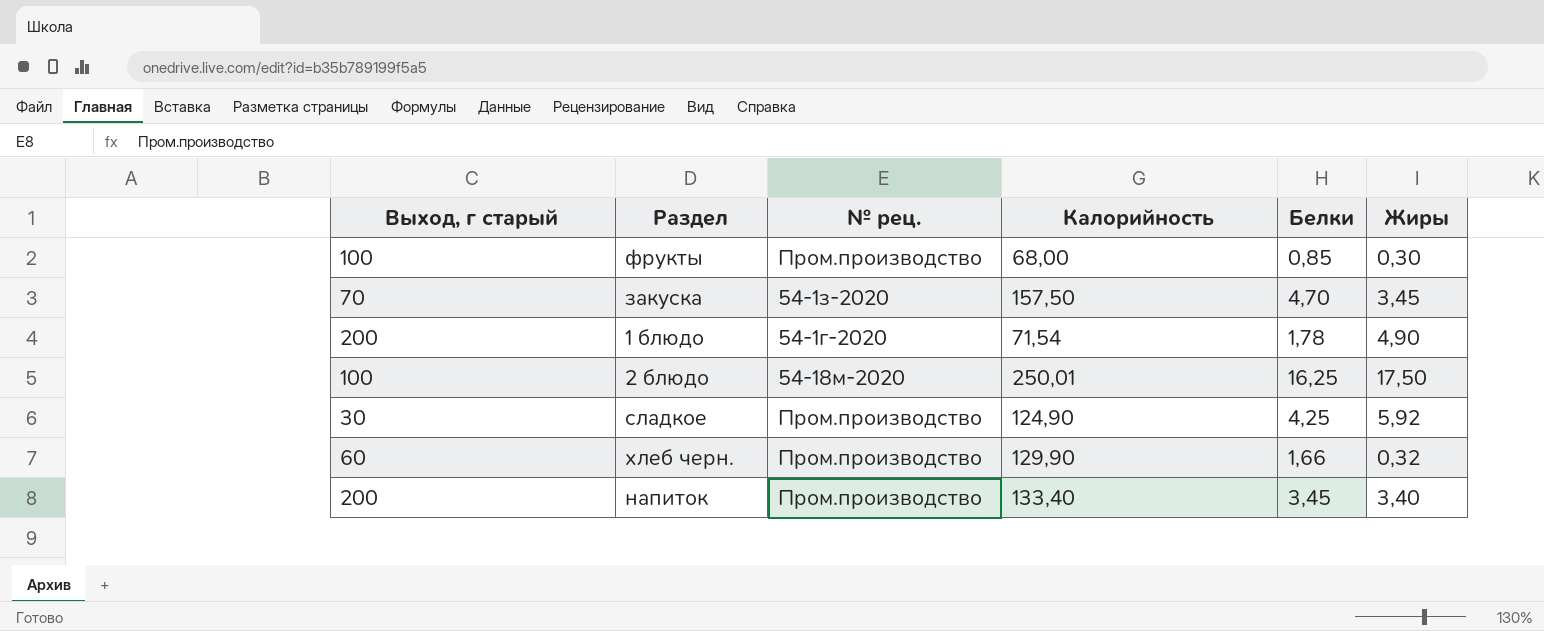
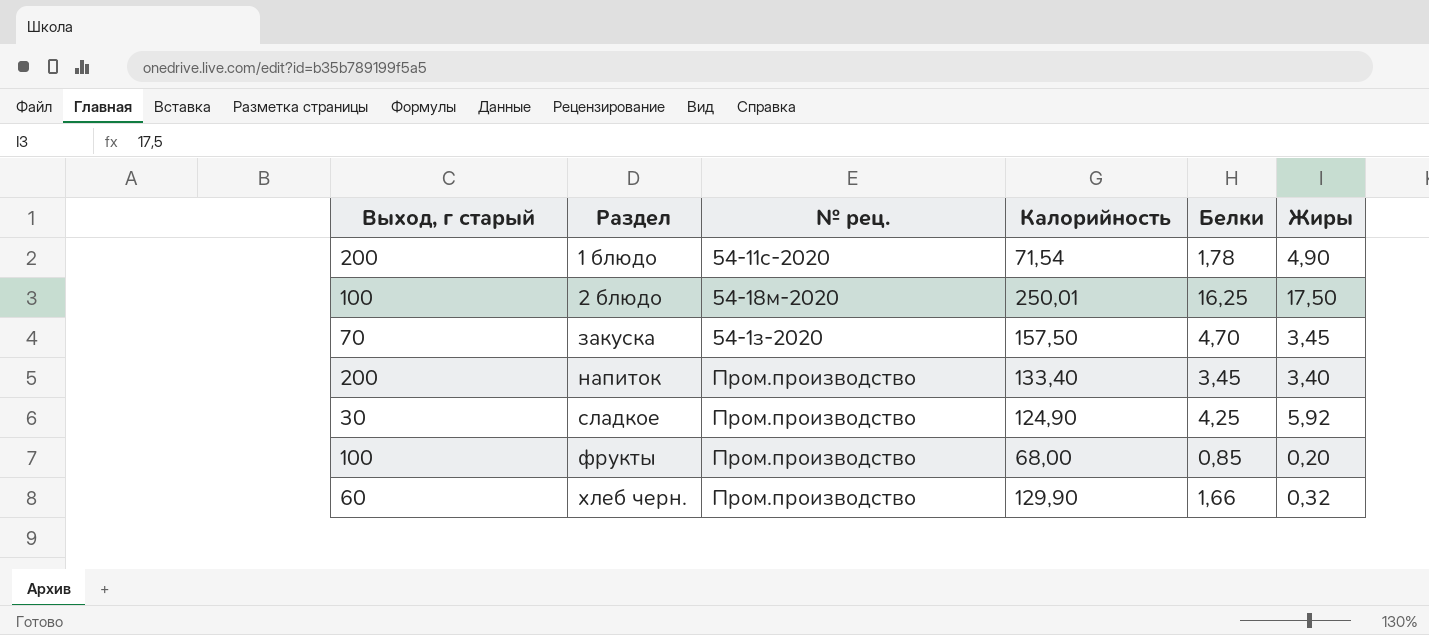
row order: none -> Раздел ascending
1 блюдо | № рец.: 54-1г-2020 -> 54-11с-2020
фрукты | Жиры: 0,30 -> 0,20

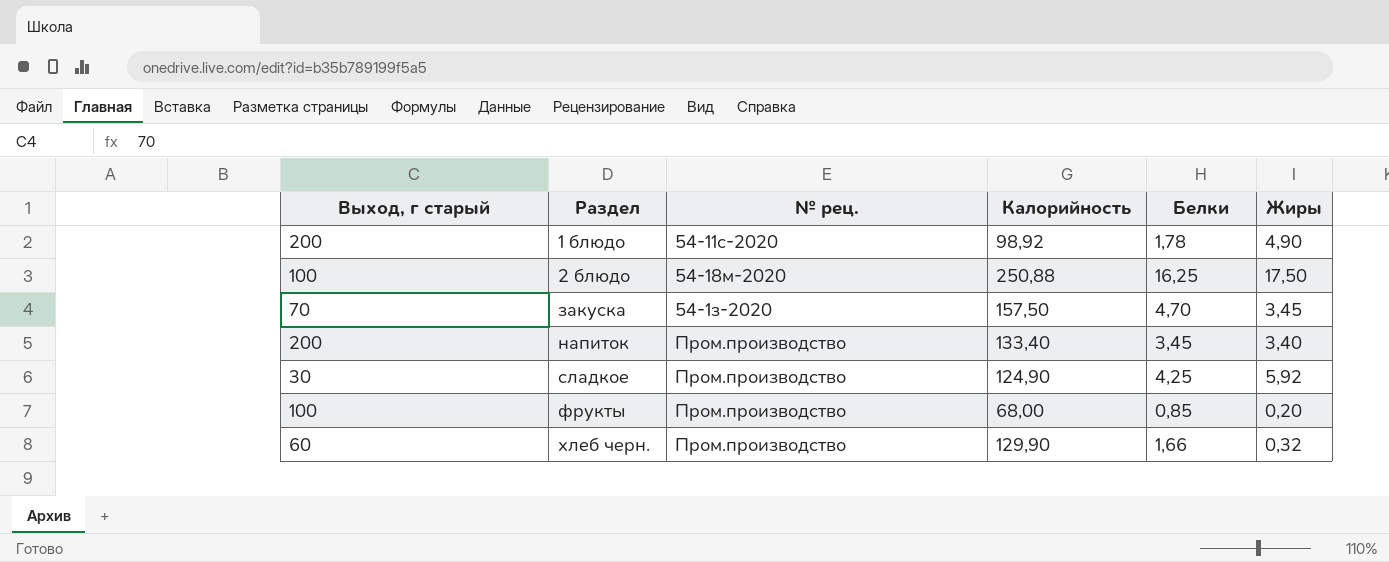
1 блюдо | Калорийность: 71,54 -> 98,92
2 блюдо | Калорийность: 250,01 -> 250,88

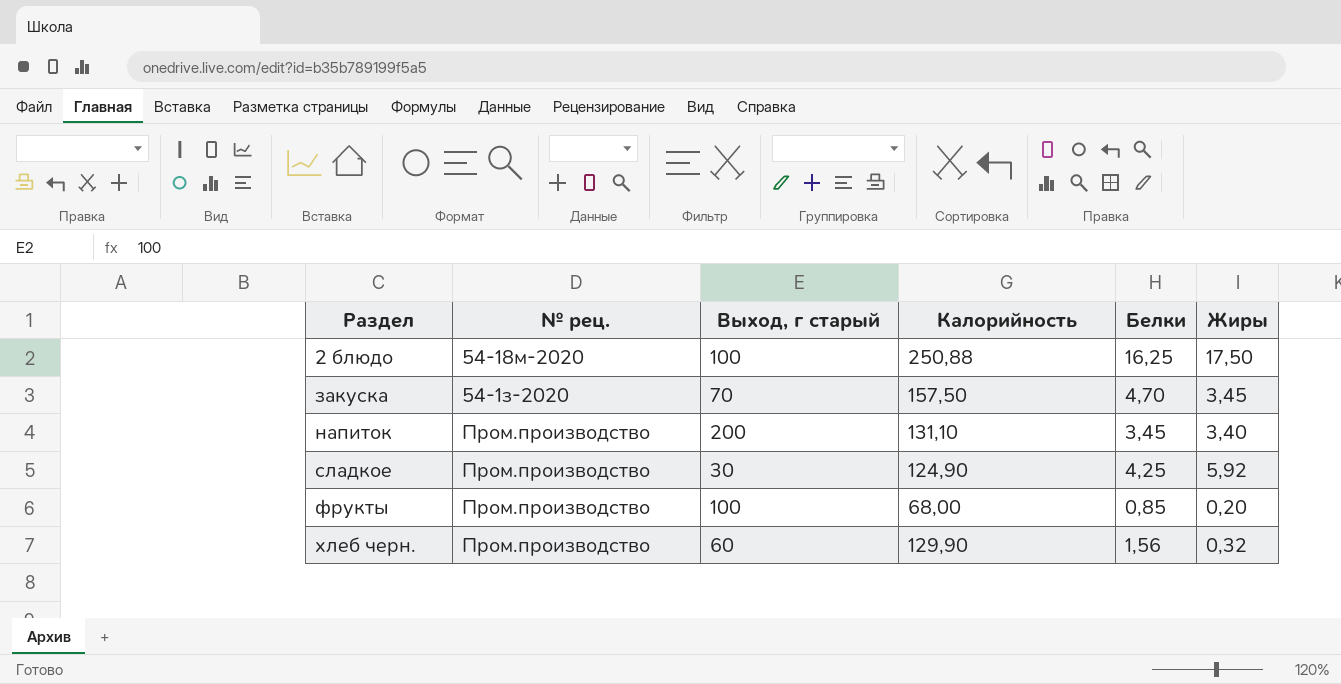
column Выход, г старый | position: 1 -> 3
row 1 блюдо: 200 | 54-11с-2020 | 98,92 | 1,78 | 4,90 -> none
напиток | Калорийность: 133,40 -> 131,10
хлеб черн. | Белки: 1,66 -> 1,56

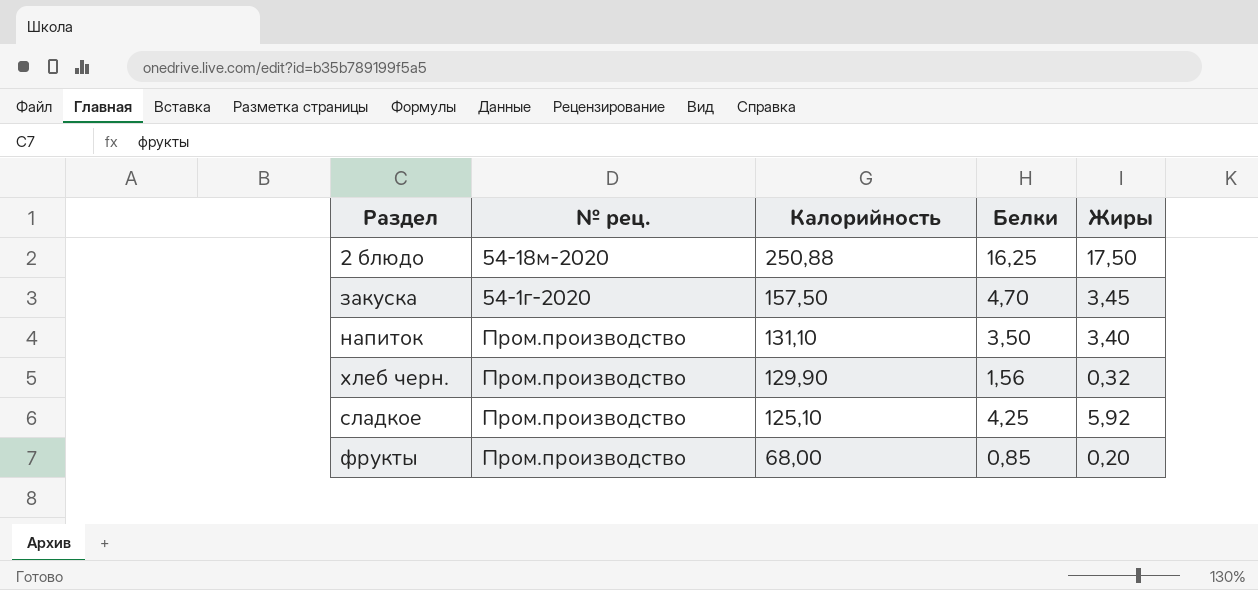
row order: Раздел ascending -> Калорийность descending
column Выход, г старый | position: 3 -> none
закуска | № рец.: 54-1з-2020 -> 54-1г-2020
напиток | Белки: 3,45 -> 3,50
сладкое | Калорийность: 124,90 -> 125,10

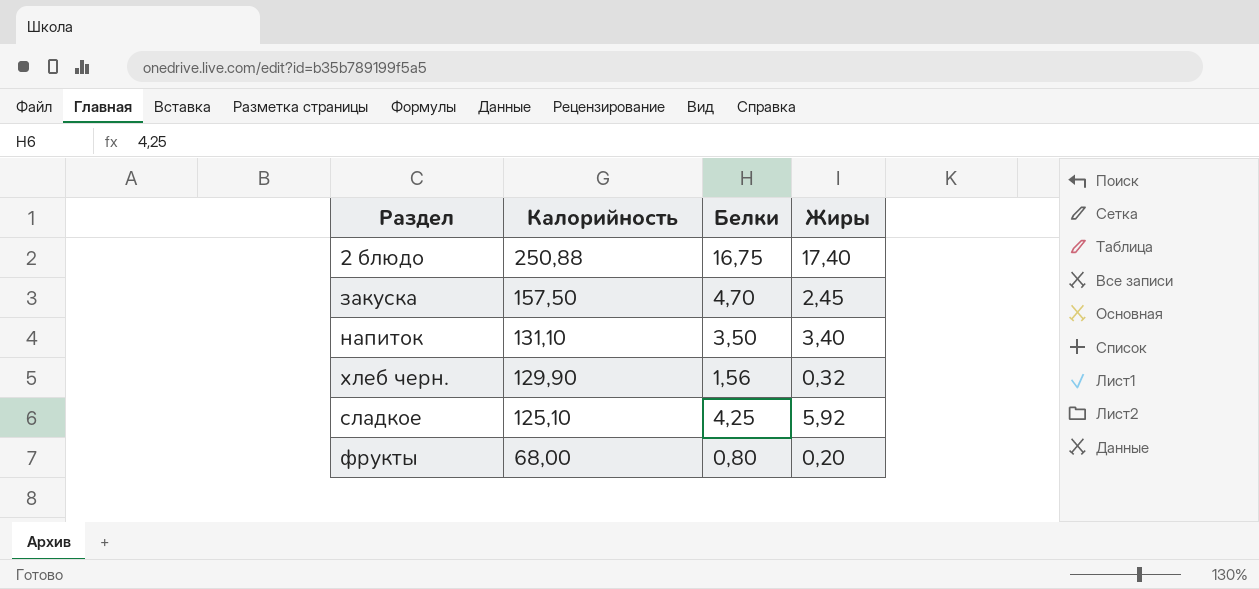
column № рец. | position: 2 -> none
2 блюдо | Белки: 16,25 -> 16,75
2 блюдо | Жиры: 17,50 -> 17,40
закуска | Жиры: 3,45 -> 2,45
фрукты | Белки: 0,85 -> 0,80

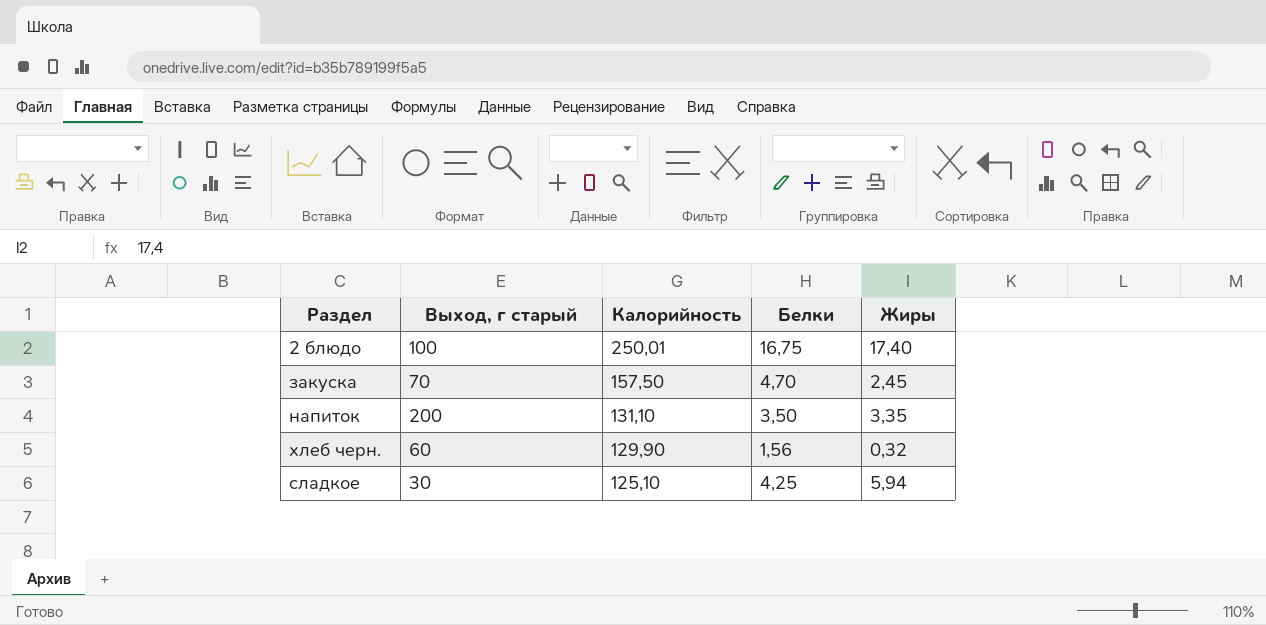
column Выход, г старый | position: none -> 2
row фрукты: 68,00 | 0,80 | 0,20 -> none
2 блюдо | Калорийность: 250,88 -> 250,01
напиток | Жиры: 3,40 -> 3,35
сладкое | Жиры: 5,92 -> 5,94

